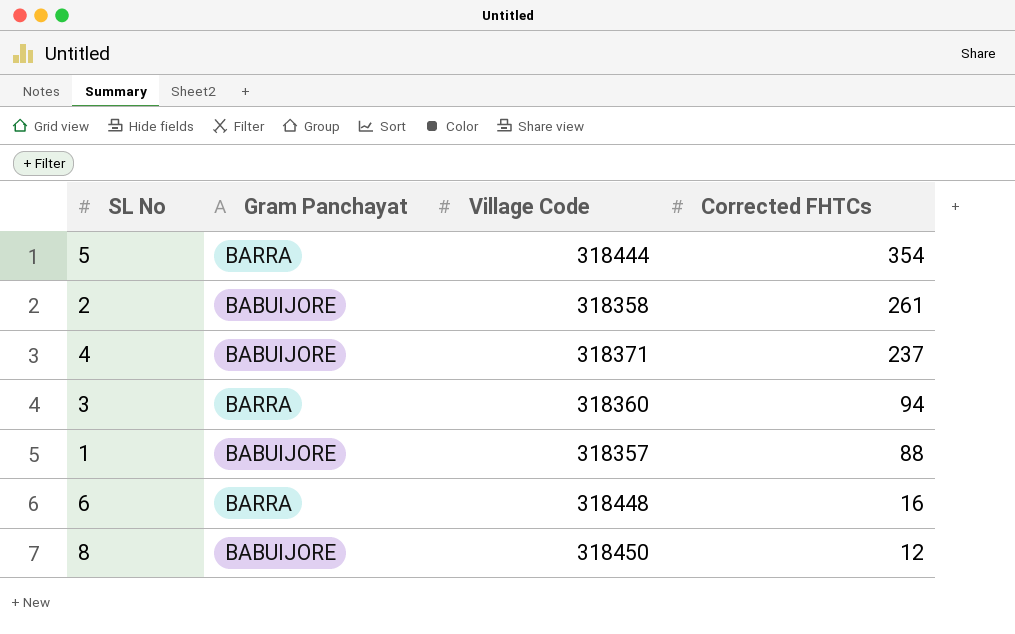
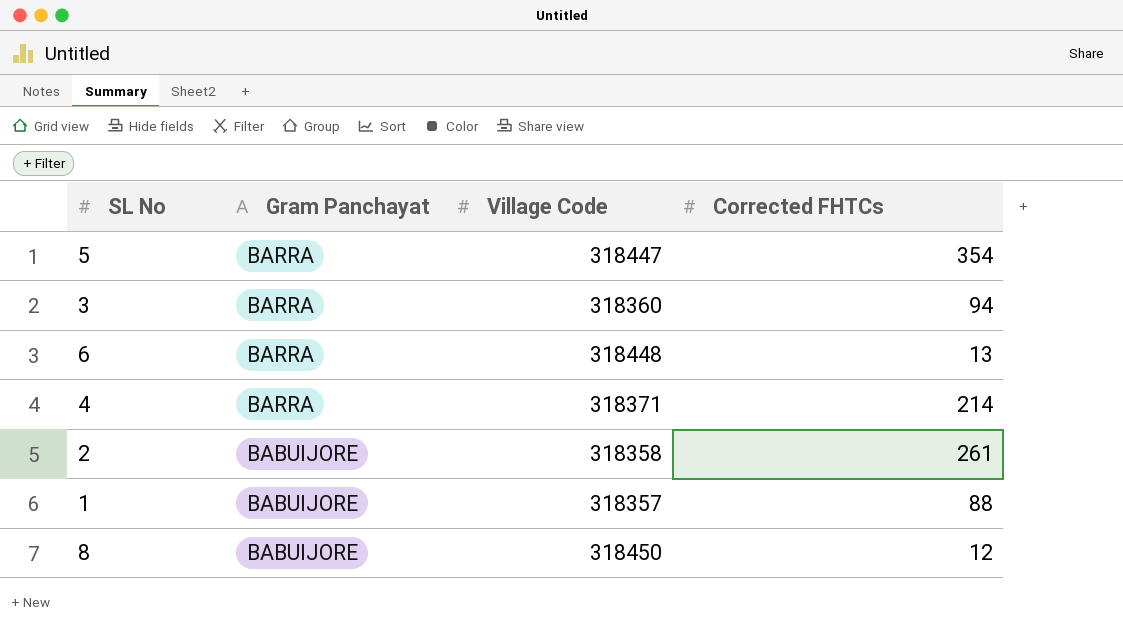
row order: Corrected FHTCs descending -> Gram Panchayat descending
5 | Village Code: 318444 -> 318447
6 | Corrected FHTCs: 16 -> 13
4 | Gram Panchayat: BABUIJORE -> BARRA
4 | Corrected FHTCs: 237 -> 214

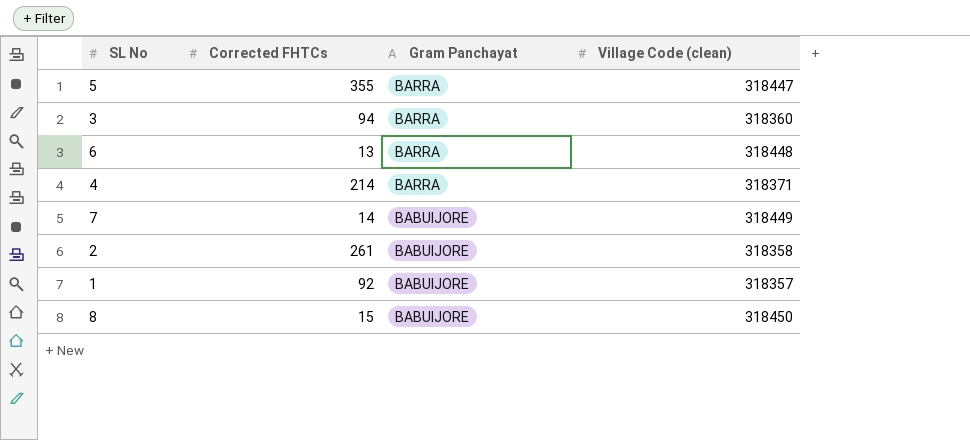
column Corrected FHTCs | position: 4 -> 2
column name: Village Code -> Village Code (clean)
5 | Corrected FHTCs: 354 -> 355
row 7: none -> 14 | BABUIJORE | 318449
1 | Corrected FHTCs: 88 -> 92
8 | Corrected FHTCs: 12 -> 15

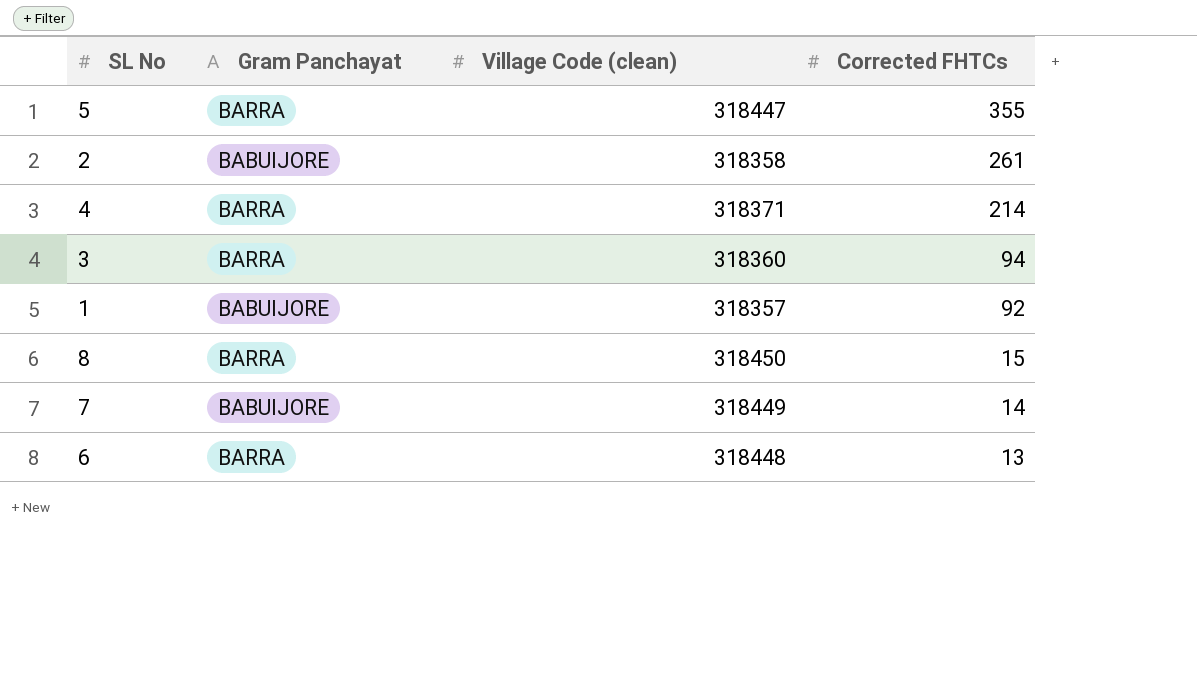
row order: Gram Panchayat descending -> Corrected FHTCs descending
column Corrected FHTCs | position: 2 -> 4
8 | Gram Panchayat: BABUIJORE -> BARRA

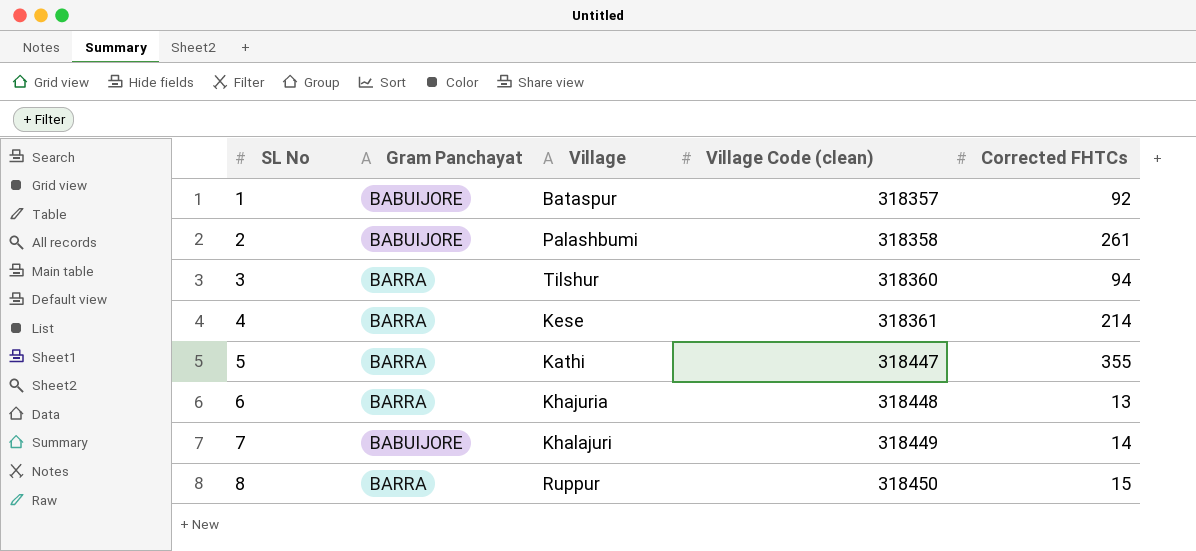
row order: Corrected FHTCs descending -> SL No ascending
column Village | position: none -> 3
4 | Village Code (clean): 318371 -> 318361

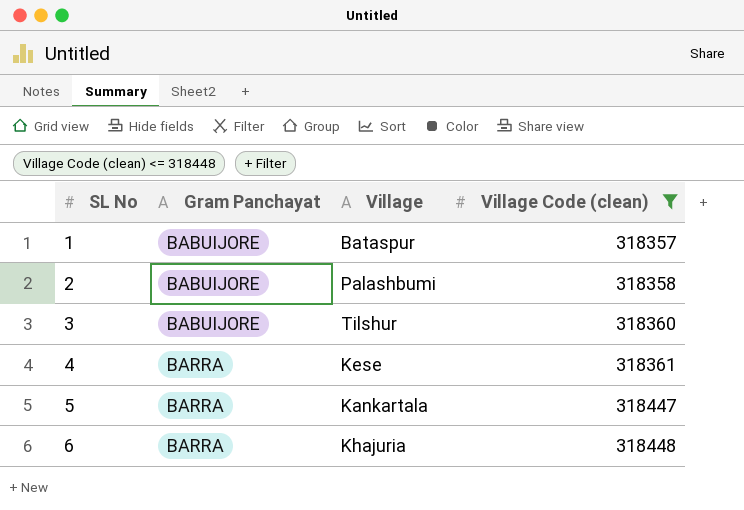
filter: none -> Village Code (clean) <= 318448
column Corrected FHTCs | position: 5 -> none
3 | Gram Panchayat: BARRA -> BABUIJORE
5 | Village: Kathi -> Kankartala

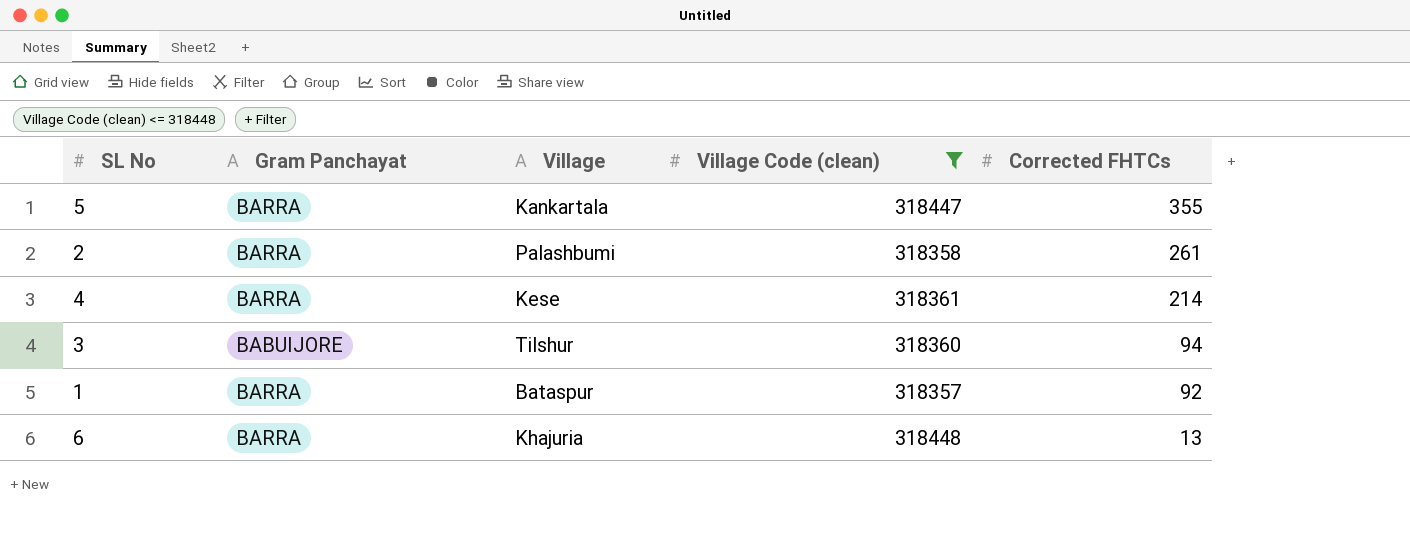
row order: SL No ascending -> Corrected FHTCs descending
column Corrected FHTCs | position: none -> 5
2 | Gram Panchayat: BABUIJORE -> BARRA
1 | Gram Panchayat: BABUIJORE -> BARRA

